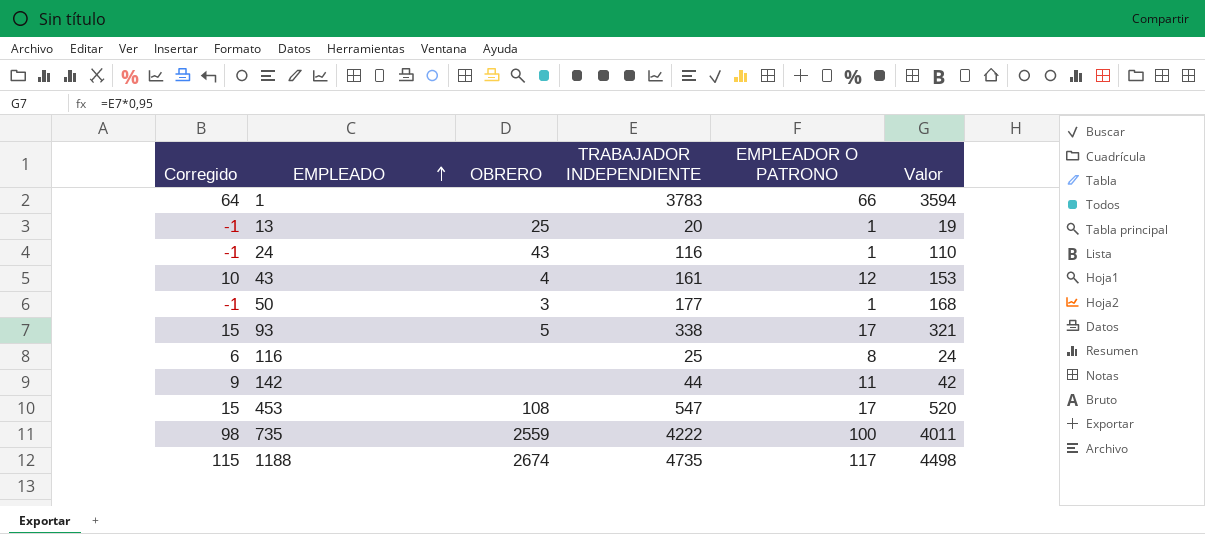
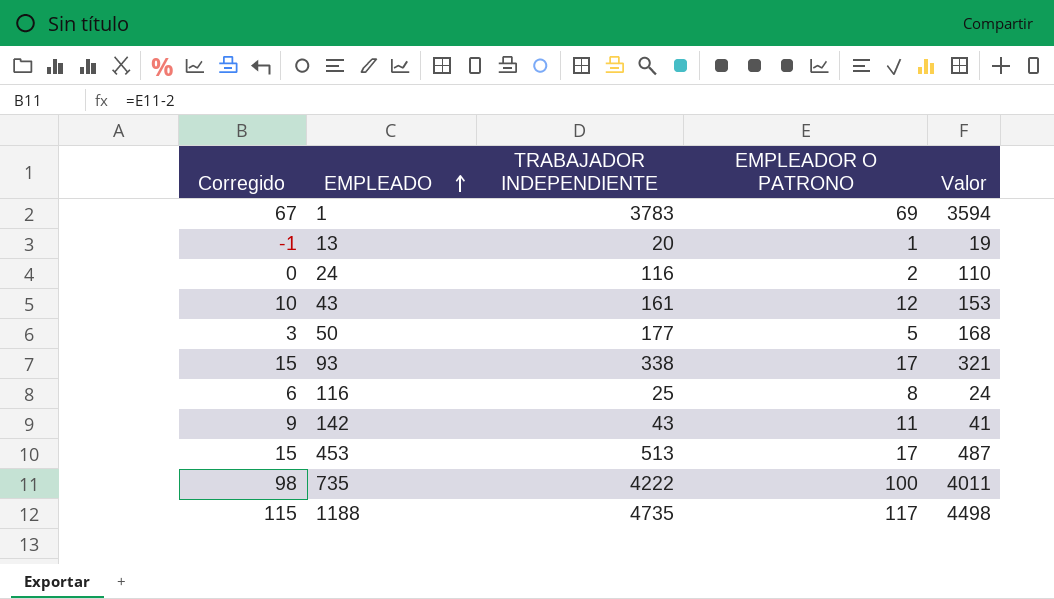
column OBRERO | position: 3 -> none
1 | Corregido: 64 -> 67
1 | EMPLEADOR O PATRONO: 66 -> 69
24 | Corregido: -1 -> 0
24 | EMPLEADOR O PATRONO: 1 -> 2
50 | Corregido: -1 -> 3
50 | EMPLEADOR O PATRONO: 1 -> 5
142 | TRABAJADOR INDEPENDIENTE: 44 -> 43
142 | Valor: 42 -> 41
453 | TRABAJADOR INDEPENDIENTE: 547 -> 513
453 | Valor: 520 -> 487

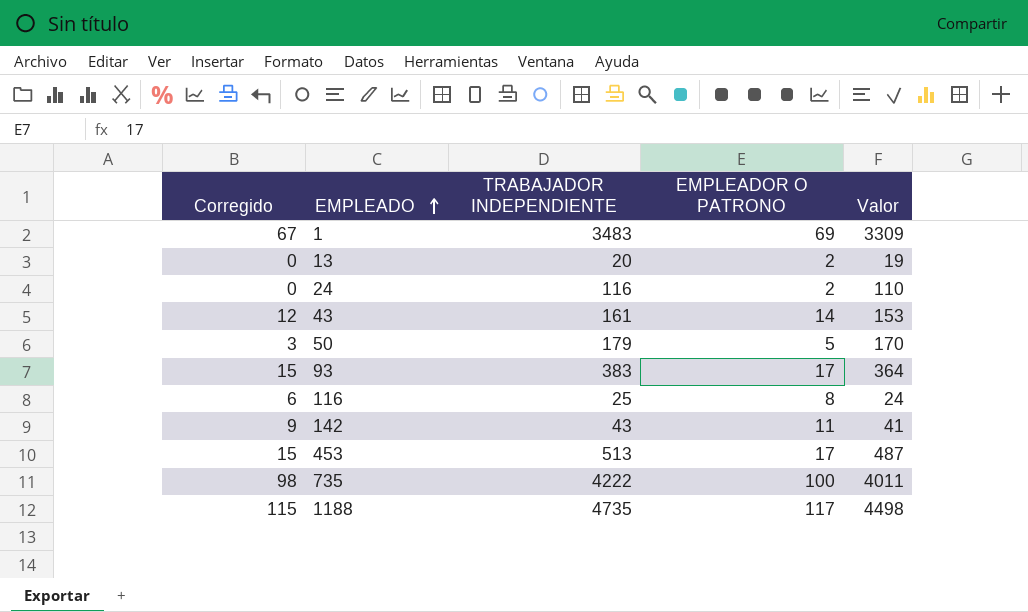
1 | TRABAJADOR INDEPENDIENTE: 3783 -> 3483
1 | Valor: 3594 -> 3309
13 | Corregido: -1 -> 0
13 | EMPLEADOR O PATRONO: 1 -> 2
43 | Corregido: 10 -> 12
43 | EMPLEADOR O PATRONO: 12 -> 14
50 | TRABAJADOR INDEPENDIENTE: 177 -> 179
50 | Valor: 168 -> 170
93 | TRABAJADOR INDEPENDIENTE: 338 -> 383
93 | Valor: 321 -> 364

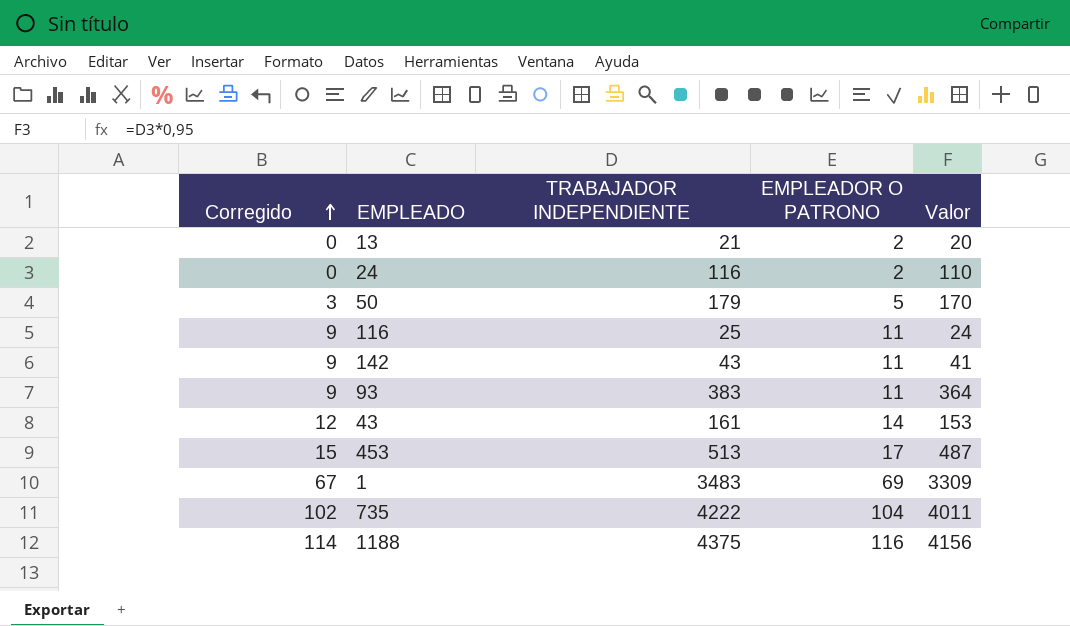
row order: EMPLEADO ascending -> Corregido ascending
13 | TRABAJADOR INDEPENDIENTE: 20 -> 21
13 | Valor: 19 -> 20
116 | Corregido: 6 -> 9
116 | EMPLEADOR O PATRONO: 8 -> 11
93 | Corregido: 15 -> 9
93 | EMPLEADOR O PATRONO: 17 -> 11
735 | Corregido: 98 -> 102
735 | EMPLEADOR O PATRONO: 100 -> 104
1188 | Corregido: 115 -> 114
1188 | TRABAJADOR INDEPENDIENTE: 4735 -> 4375
1188 | EMPLEADOR O PATRONO: 117 -> 116
1188 | Valor: 4498 -> 4156

